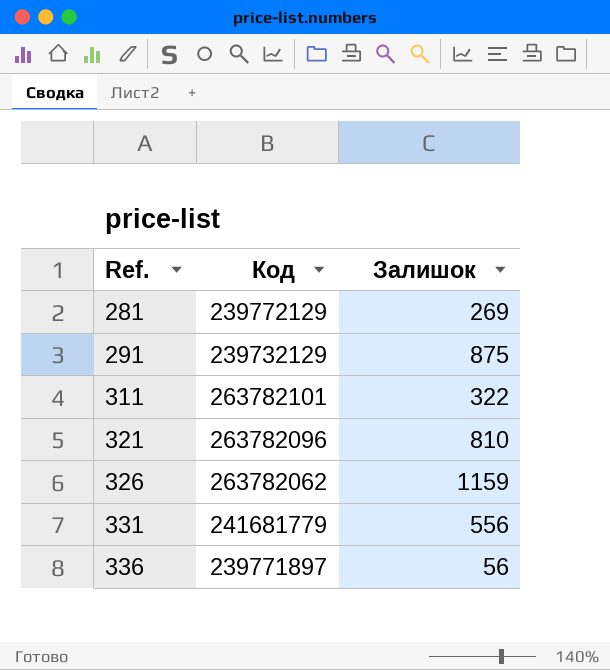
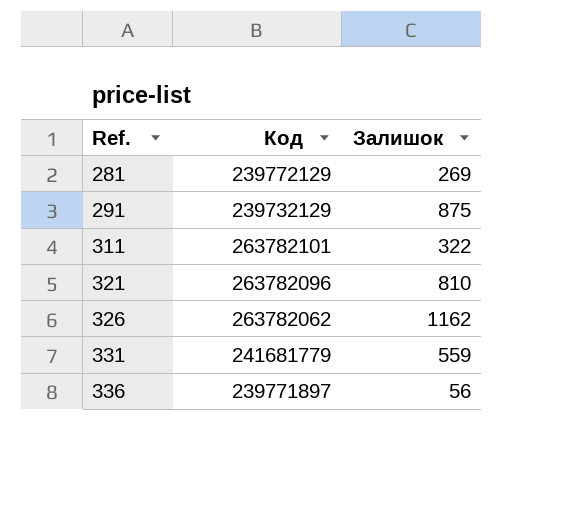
326 | Залишок: 1159 -> 1162
331 | Залишок: 556 -> 559

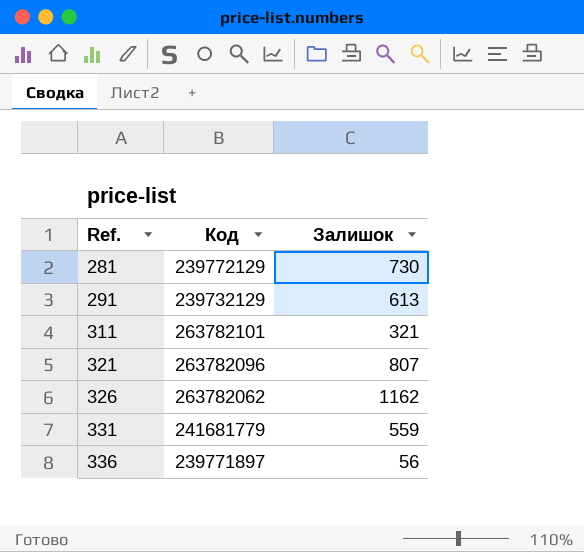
281 | Залишок: 269 -> 730
291 | Залишок: 875 -> 613
311 | Залишок: 322 -> 321
321 | Залишок: 810 -> 807

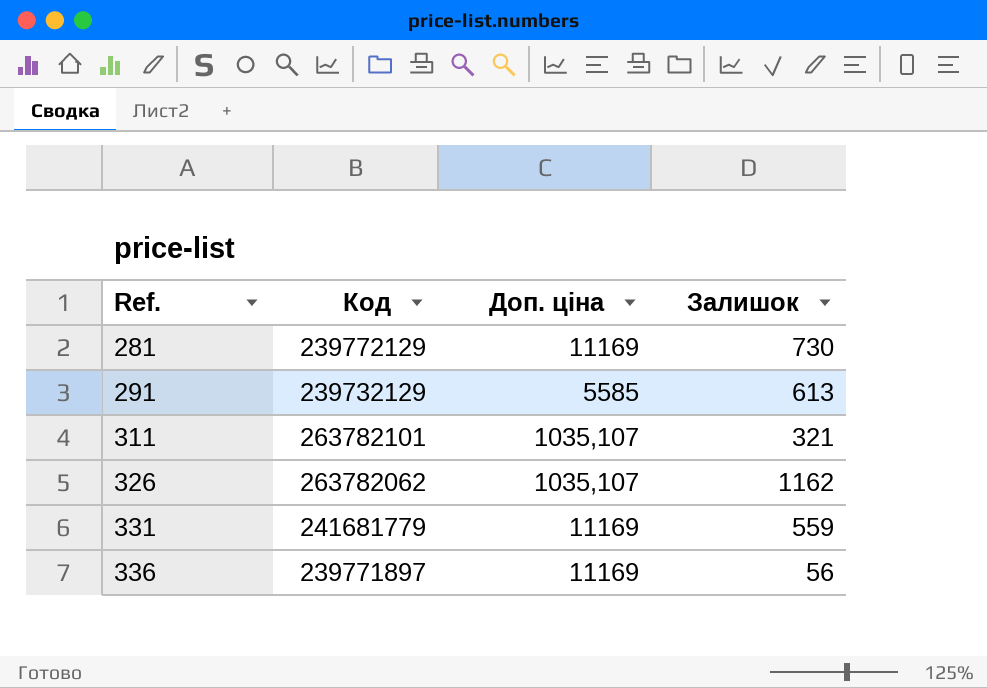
column Доп. ціна | position: none -> 3
row 321: 263782096 | 807 -> none

